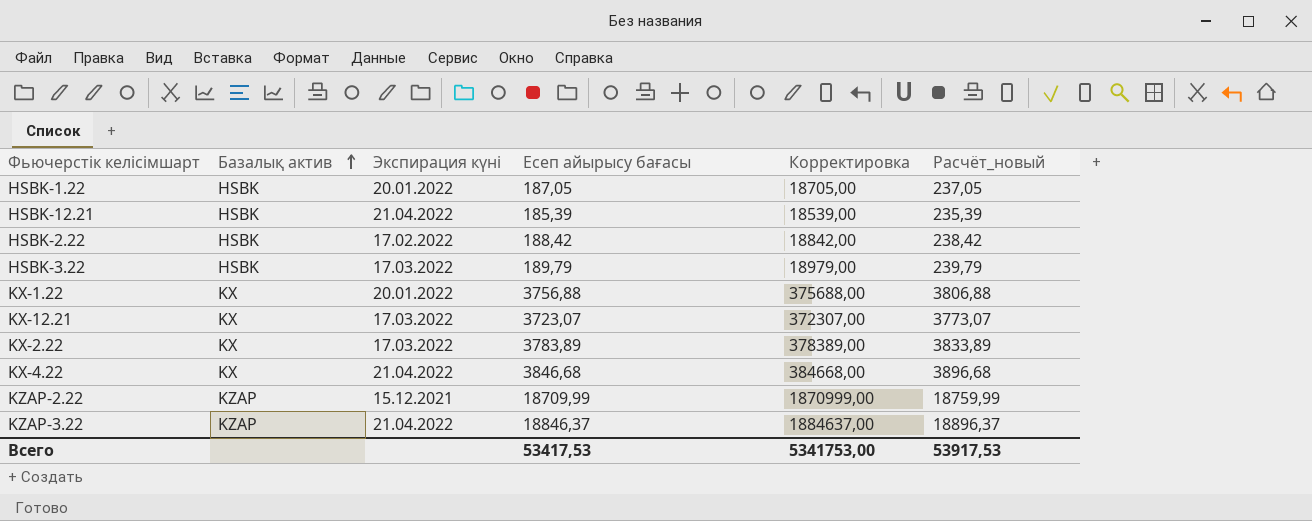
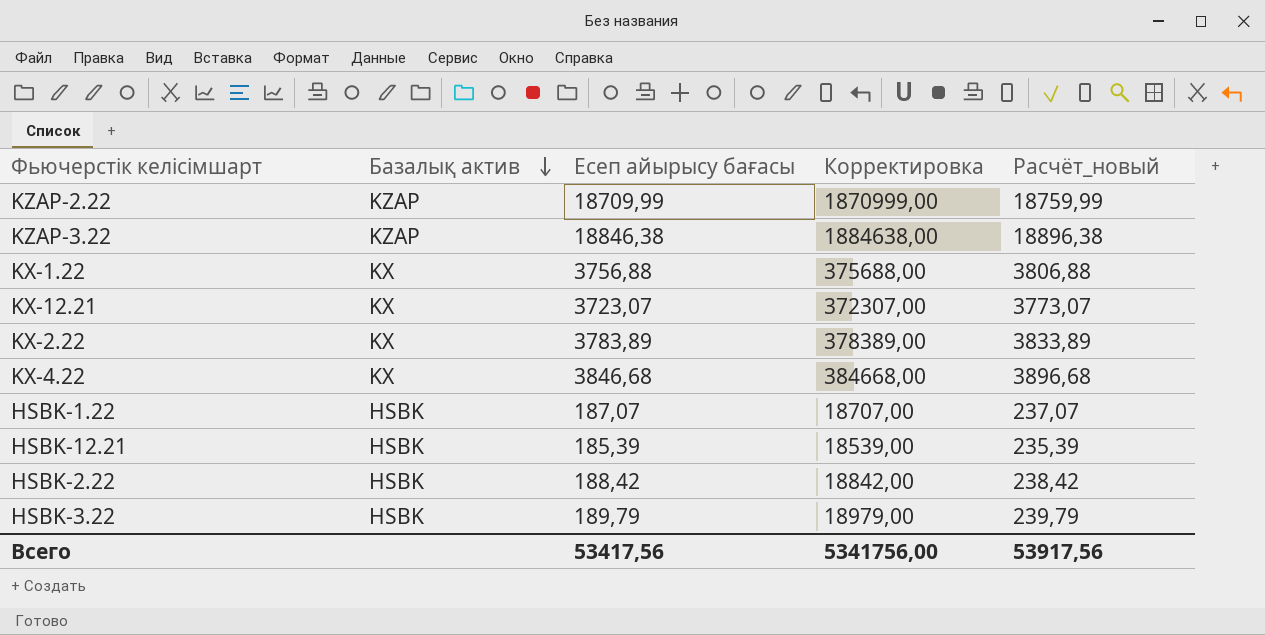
row order: Базалық актив ascending -> Базалық актив descending
column Экспирация күні | position: 3 -> none
KZAP-3.22 | Есеп айырысу бағасы: 18846,37 -> 18846,38
KZAP-3.22 | Корректировка: 1884637,00 -> 1884638,00
KZAP-3.22 | Расчёт_новый: 18896,37 -> 18896,38
HSBK-1.22 | Есеп айырысу бағасы: 187,05 -> 187,07
HSBK-1.22 | Корректировка: 18705,00 -> 18707,00
HSBK-1.22 | Расчёт_новый: 237,05 -> 237,07
Всего | Есеп айырысу бағасы: 53417,53 -> 53417,56
Всего | Корректировка: 5341753,00 -> 5341756,00
Всего | Расчёт_новый: 53917,53 -> 53917,56

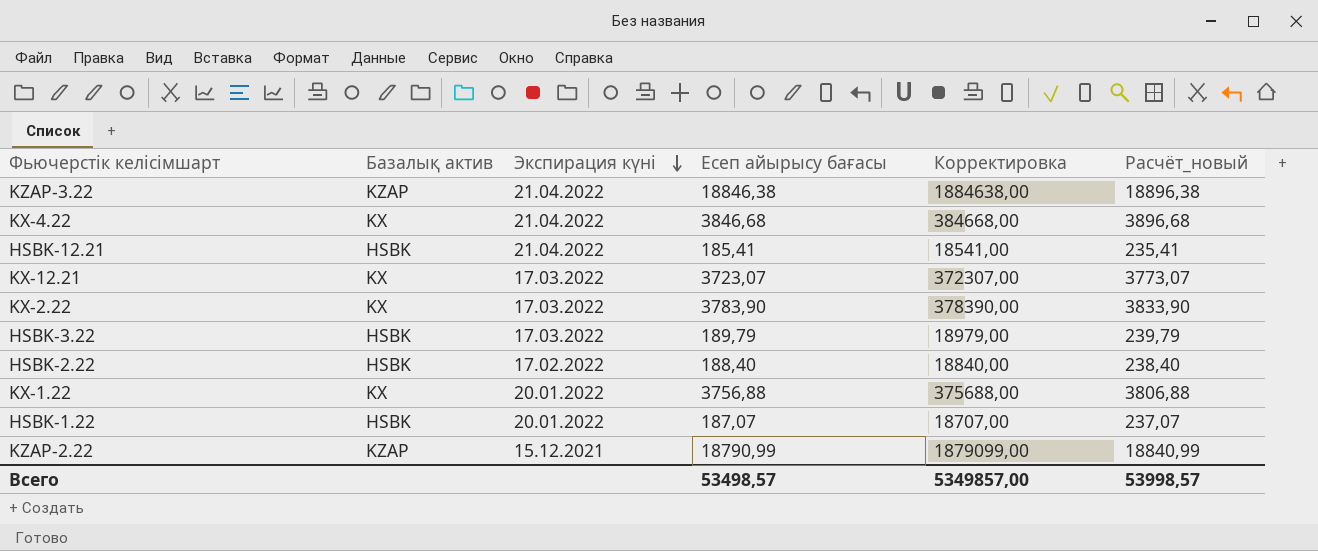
row order: Базалық актив descending -> Экспирация күні descending
column Экспирация күні | position: none -> 3
HSBK-12.21 | Есеп айырысу бағасы: 185,39 -> 185,41
HSBK-12.21 | Корректировка: 18539,00 -> 18541,00
HSBK-12.21 | Расчёт_новый: 235,39 -> 235,41
KX-2.22 | Есеп айырысу бағасы: 3783,89 -> 3783,90
KX-2.22 | Корректировка: 378389,00 -> 378390,00
KX-2.22 | Расчёт_новый: 3833,89 -> 3833,90
HSBK-2.22 | Есеп айырысу бағасы: 188,42 -> 188,40
HSBK-2.22 | Корректировка: 18842,00 -> 18840,00
HSBK-2.22 | Расчёт_новый: 238,42 -> 238,40
KZAP-2.22 | Есеп айырысу бағасы: 18709,99 -> 18790,99
KZAP-2.22 | Корректировка: 1870999,00 -> 1879099,00
KZAP-2.22 | Расчёт_новый: 18759,99 -> 18840,99
Всего | Есеп айырысу бағасы: 53417,56 -> 53498,57
Всего | Корректировка: 5341756,00 -> 5349857,00
Всего | Расчёт_новый: 53917,56 -> 53998,57

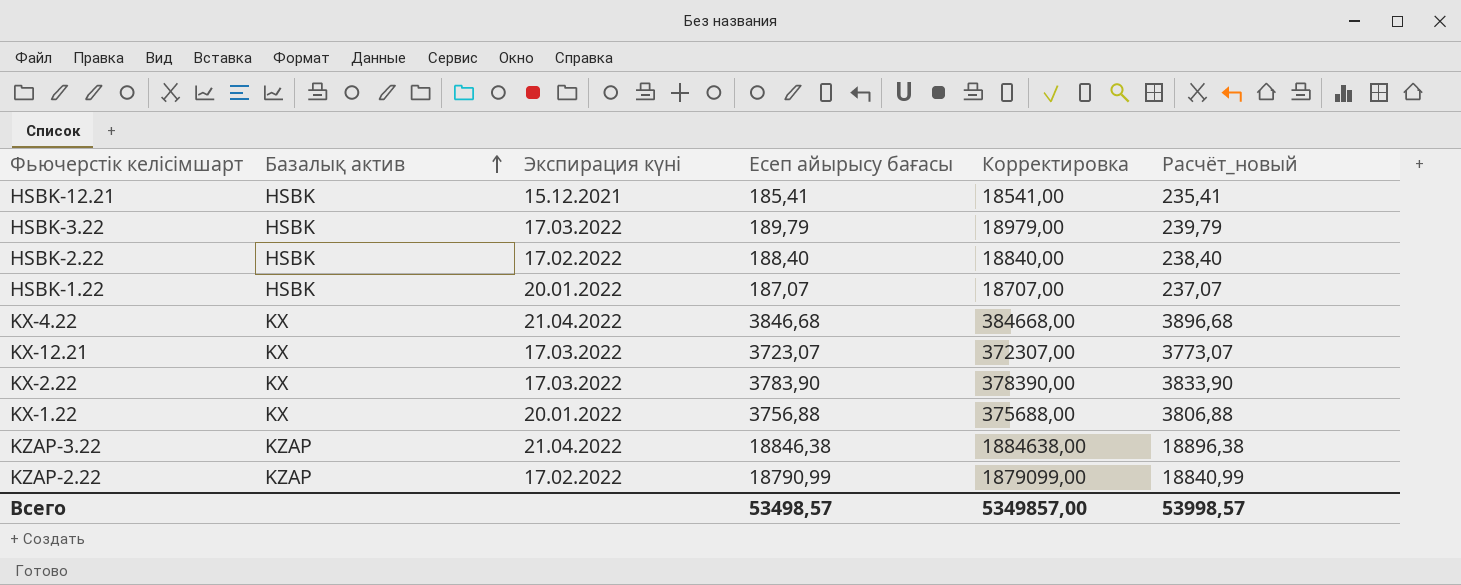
row order: Экспирация күні descending -> Базалық актив ascending
HSBK-12.21 | Экспирация күні: 21.04.2022 -> 15.12.2021
KZAP-2.22 | Экспирация күні: 15.12.2021 -> 17.02.2022

